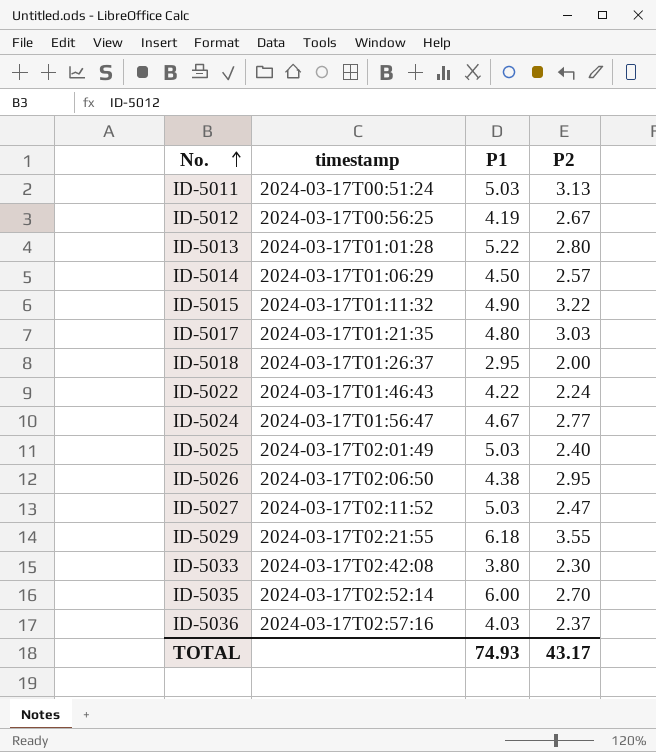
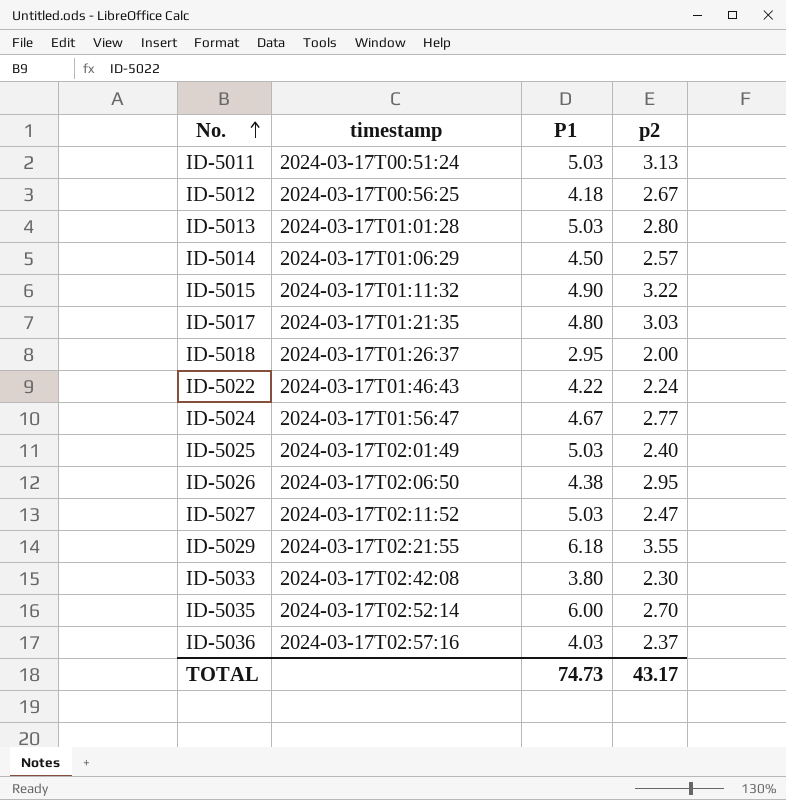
column name: P2 -> p2
ID-5012 | P1: 4.19 -> 4.18
ID-5013 | P1: 5.22 -> 5.03
TOTAL | P1: 74.93 -> 74.73

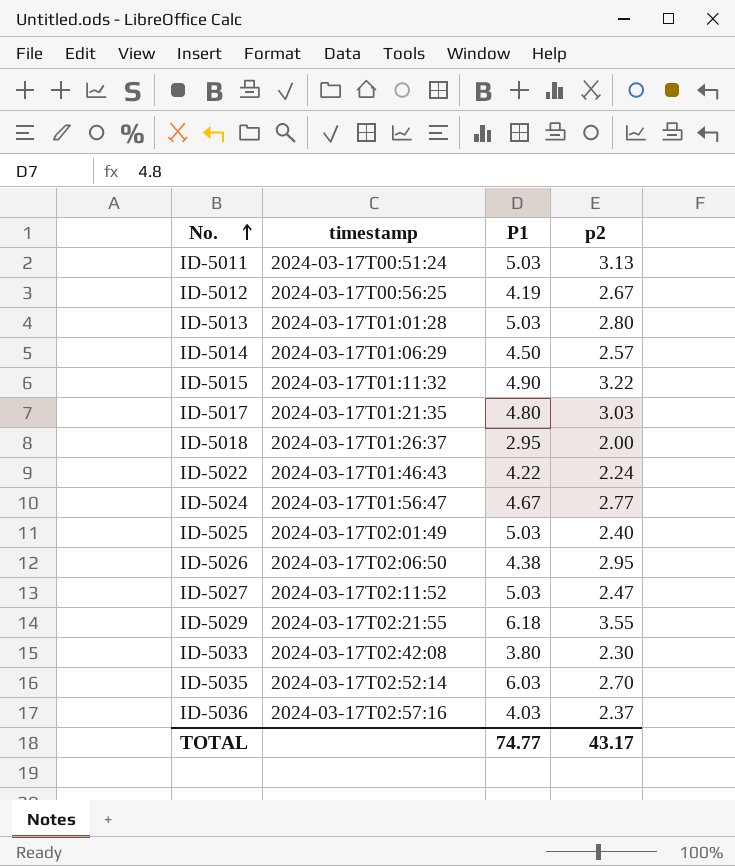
ID-5012 | P1: 4.18 -> 4.19
ID-5035 | P1: 6.00 -> 6.03
TOTAL | P1: 74.73 -> 74.77

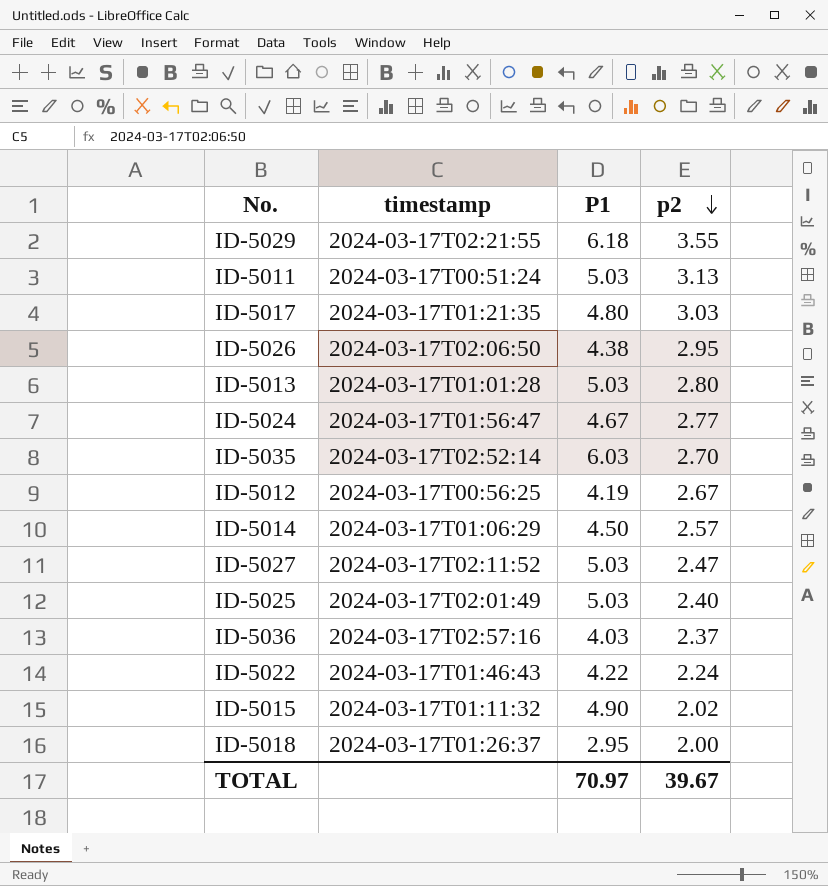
row order: No. ascending -> p2 descending
row ID-5033: 2024-03-17T02:42:08 | 3.80 | 2.30 -> none
ID-5015 | p2: 3.22 -> 2.02
TOTAL | P1: 74.77 -> 70.97
TOTAL | p2: 43.17 -> 39.67

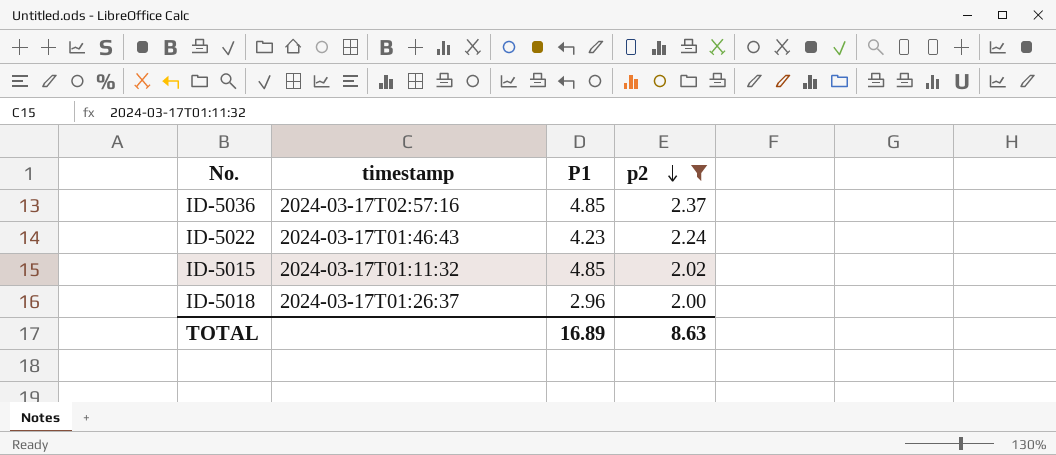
filter: none -> p2 <= 2.37
ID-5036 | P1: 4.03 -> 4.85
ID-5022 | P1: 4.22 -> 4.23
ID-5015 | P1: 4.90 -> 4.85
ID-5018 | P1: 2.95 -> 2.96
TOTAL | P1: 70.97 -> 16.89
TOTAL | p2: 39.67 -> 8.63

